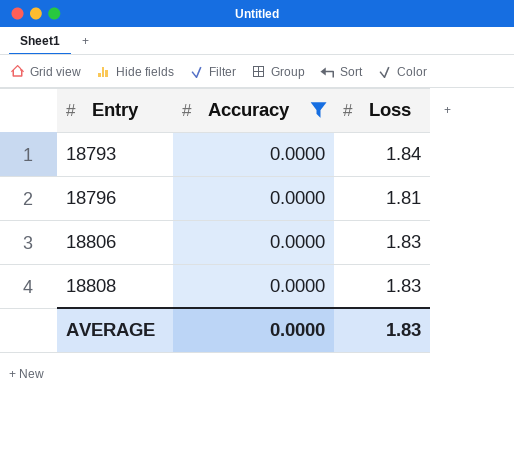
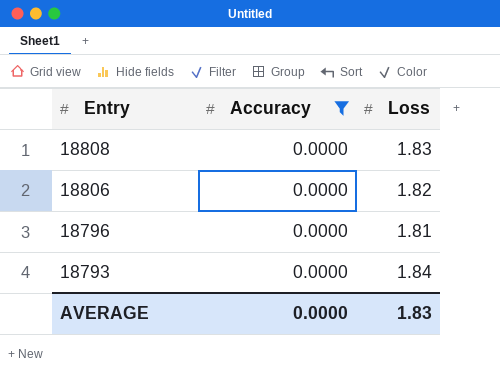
row order: Entry ascending -> Entry descending
18806 | Loss: 1.83 -> 1.82

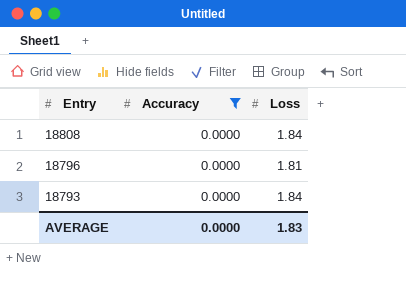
row 18806: 0.0000 | 1.82 -> none
18808 | Loss: 1.83 -> 1.84

